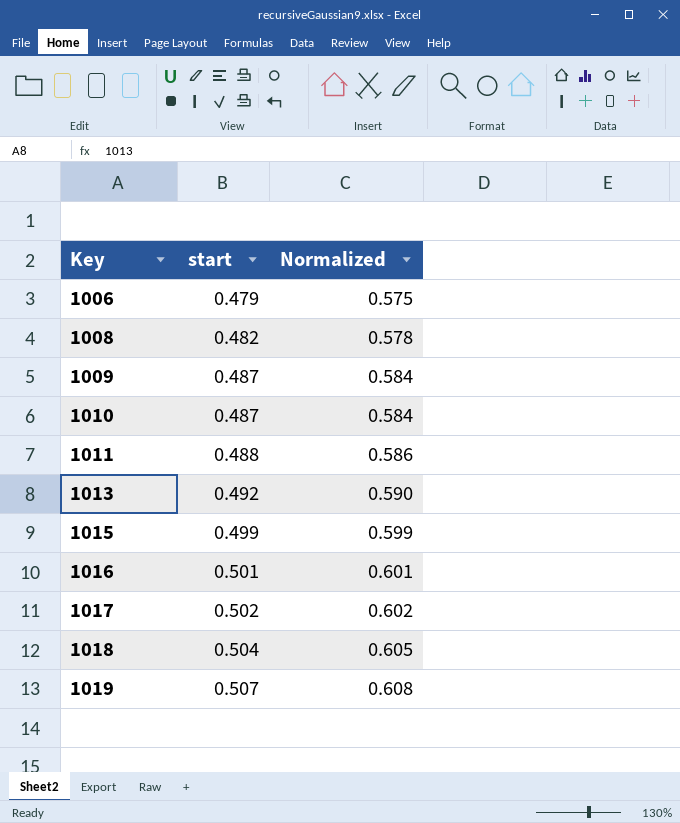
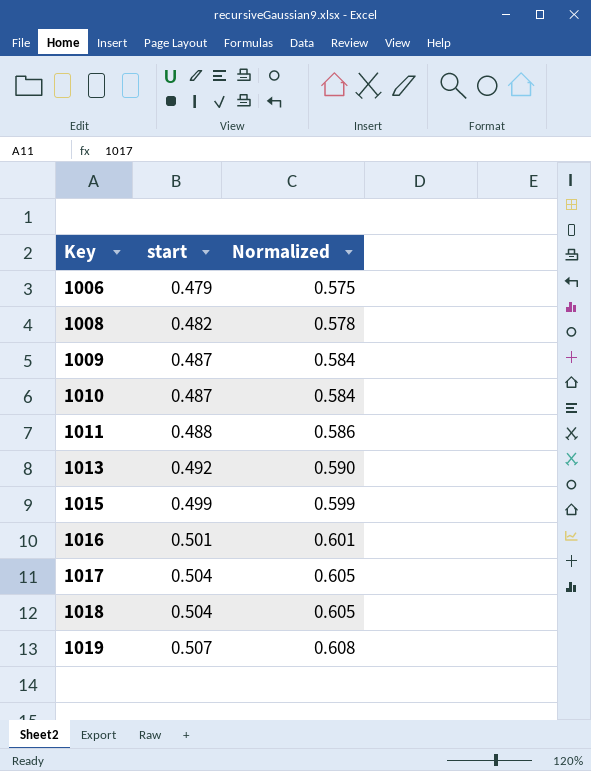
1017 | start: 0.502 -> 0.504
1017 | Normalized: 0.602 -> 0.605

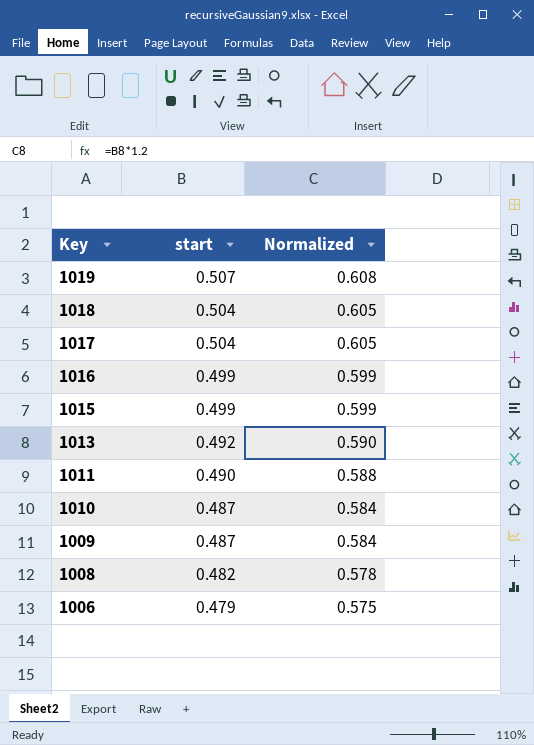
row order: Key ascending -> Key descending
1016 | start: 0.501 -> 0.499
1016 | Normalized: 0.601 -> 0.599
1011 | start: 0.488 -> 0.490
1011 | Normalized: 0.586 -> 0.588

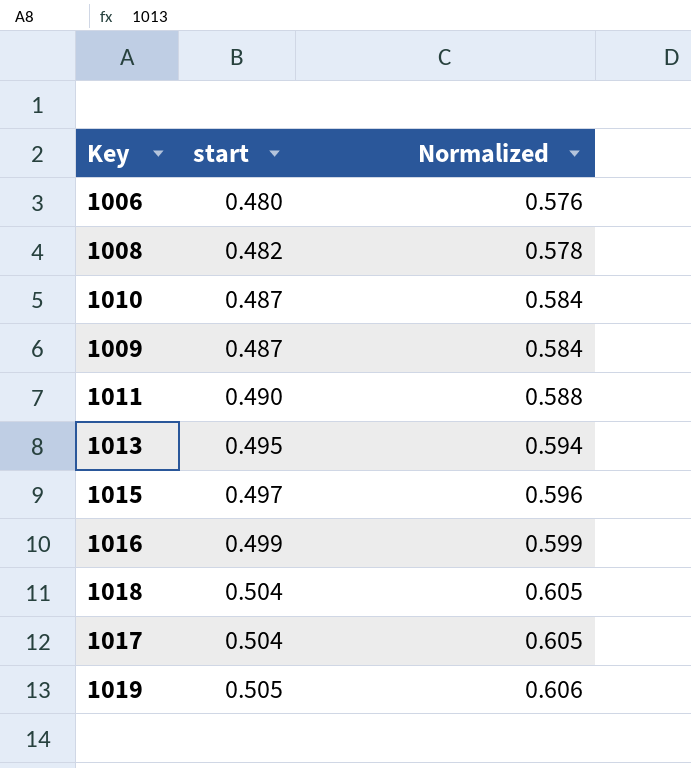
row order: Key descending -> start ascending
1006 | start: 0.479 -> 0.480
1006 | Normalized: 0.575 -> 0.576
1013 | start: 0.492 -> 0.495
1013 | Normalized: 0.590 -> 0.594
1015 | start: 0.499 -> 0.497
1015 | Normalized: 0.599 -> 0.596
1019 | start: 0.507 -> 0.505
1019 | Normalized: 0.608 -> 0.606

